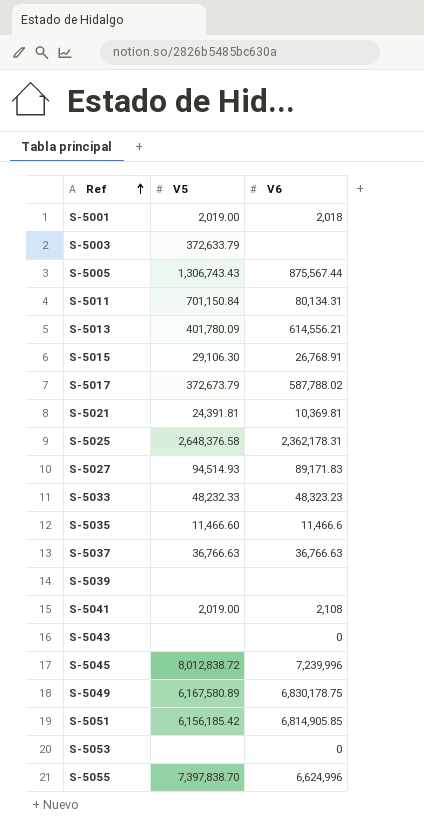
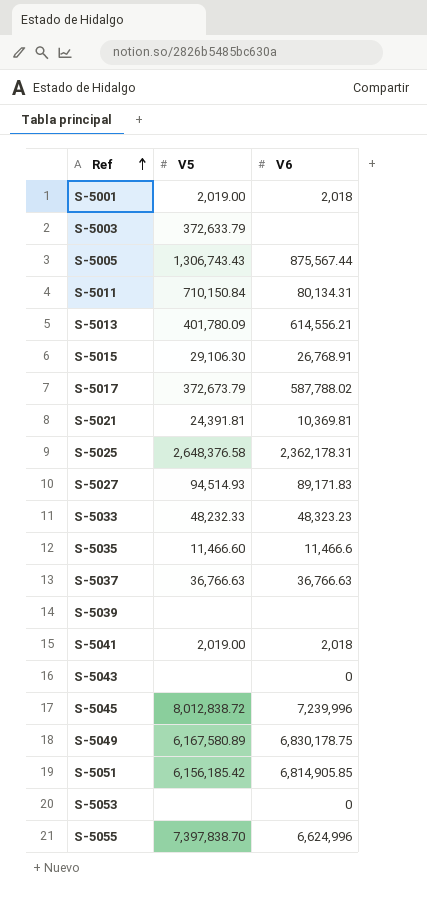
S-5011 | V5: 701,150.84 -> 710,150.84
S-5041 | V6: 2,108 -> 2,018

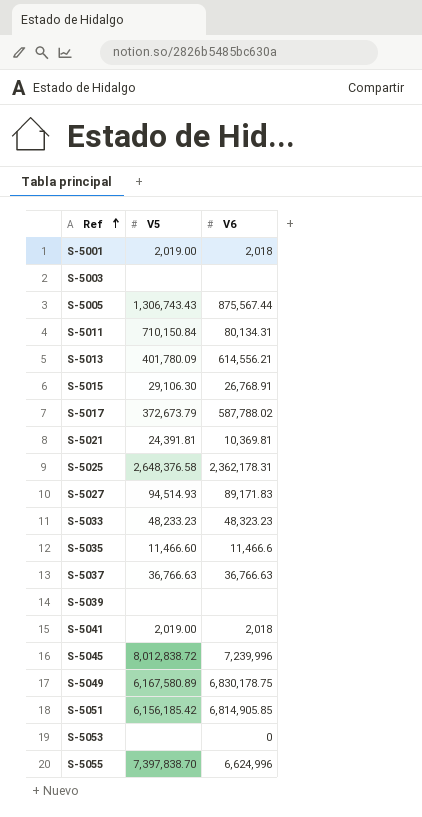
row S-5043: none | 0 -> none
S-5003 | V5: 372,633.79 -> none
S-5033 | V5: 48,232.33 -> 48,233.23

